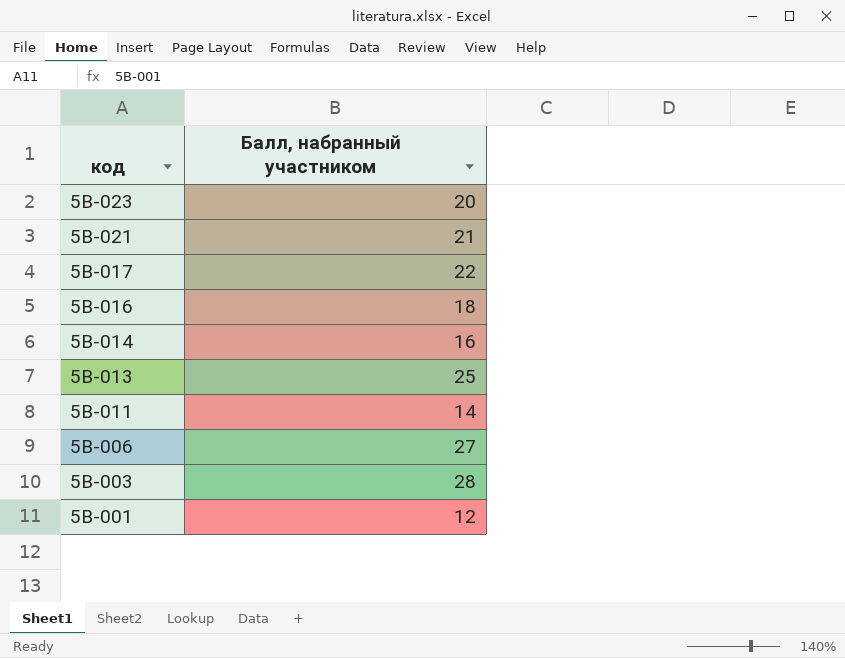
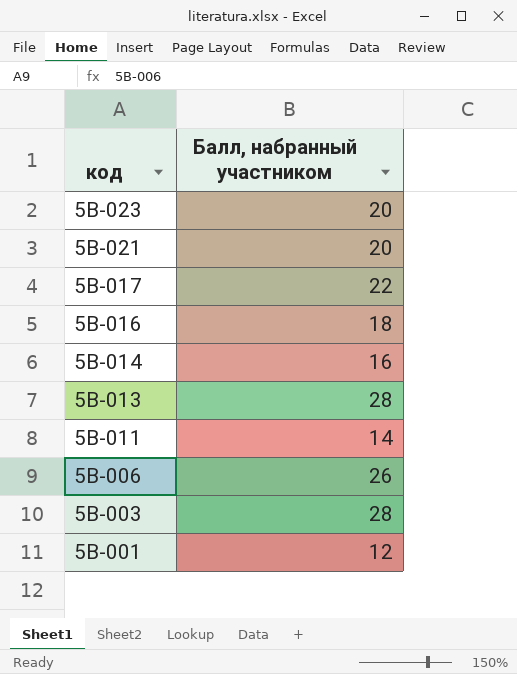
5В-021 | Балл, набранный участником: 21 -> 20
5В-013 | Балл, набранный участником: 25 -> 28
5В-006 | Балл, набранный участником: 27 -> 26

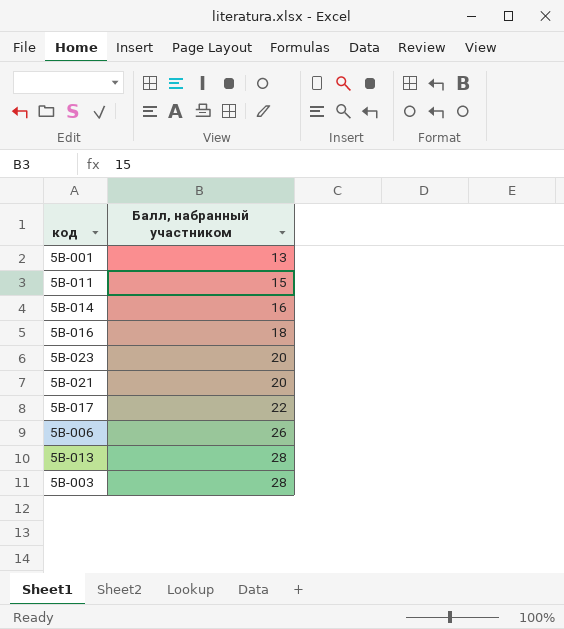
row order: код descending -> Балл, набранный участником ascending
5В-001 | Балл, набранный участником: 12 -> 13
5В-011 | Балл, набранный участником: 14 -> 15

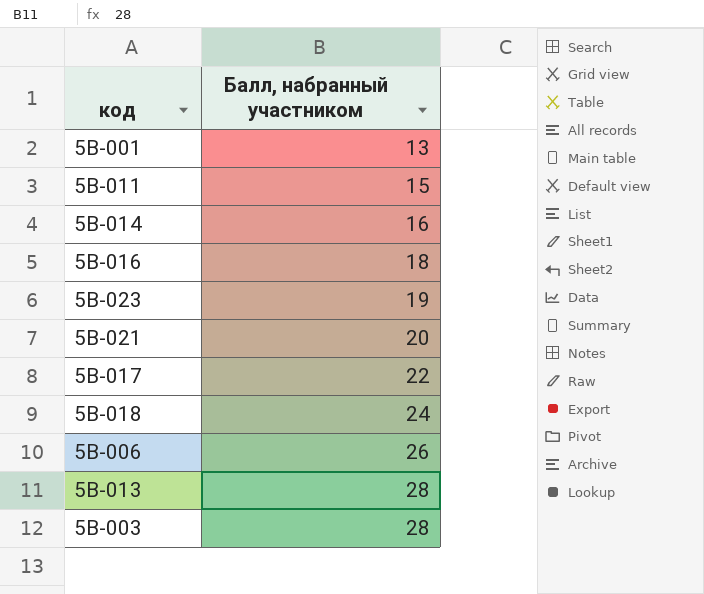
5В-023 | Балл, набранный участником: 20 -> 19
row 5В-018: none -> 24

